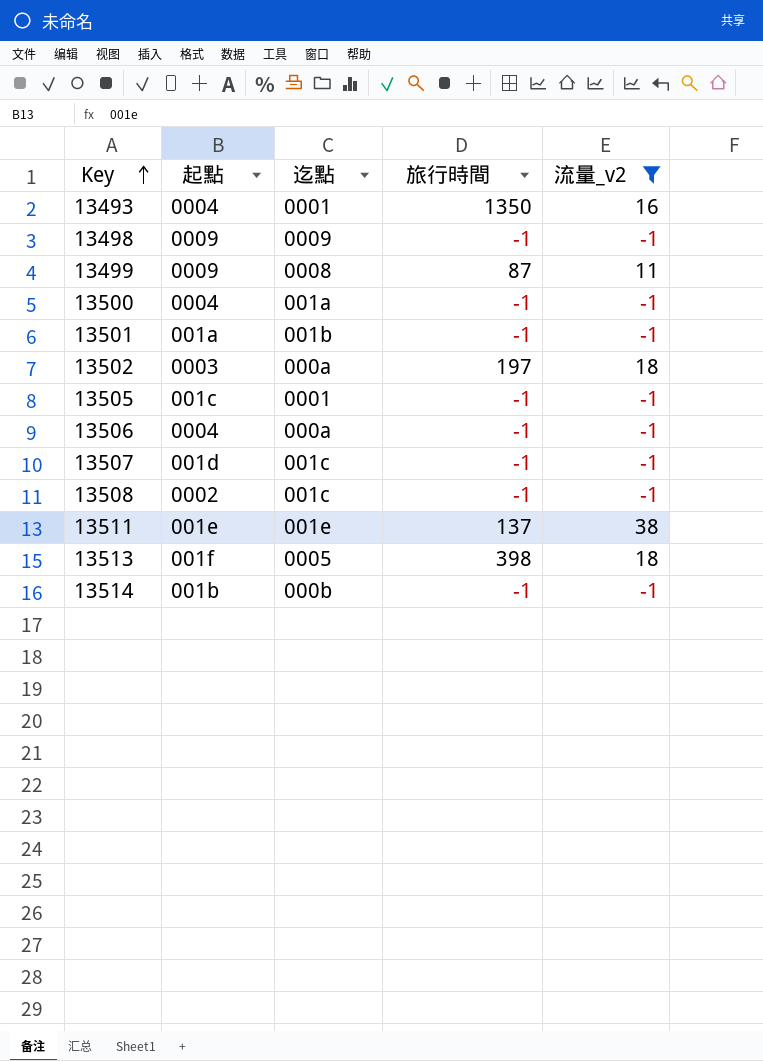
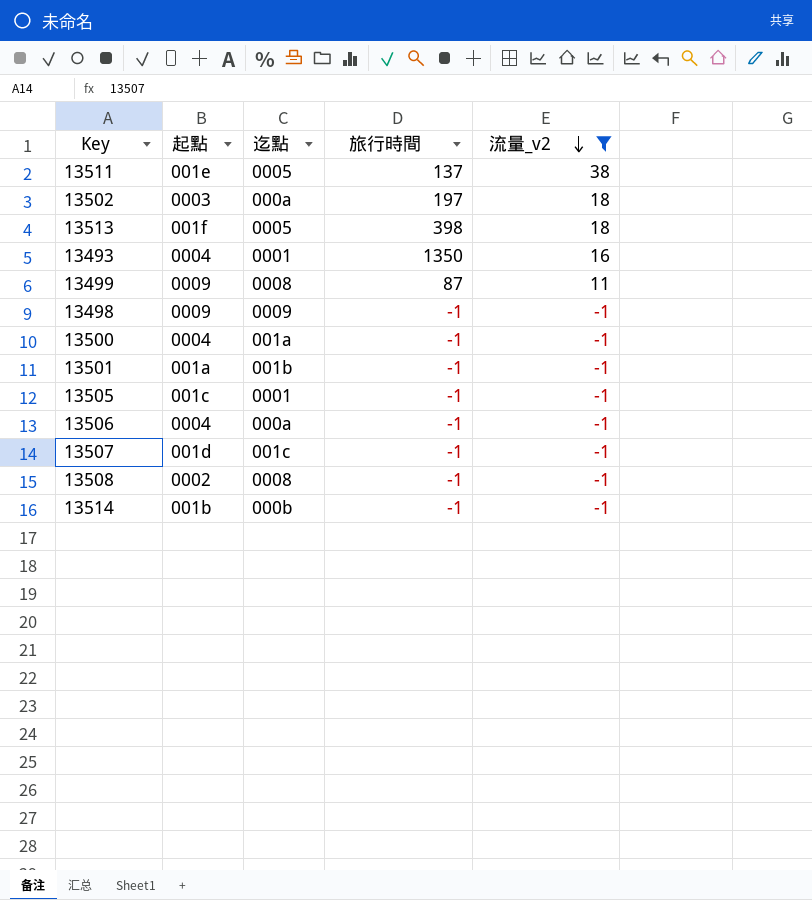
row order: Key ascending -> 流量_v2 descending
13511 | 迄點: 001e -> 0005
13508 | 迄點: 001c -> 0008

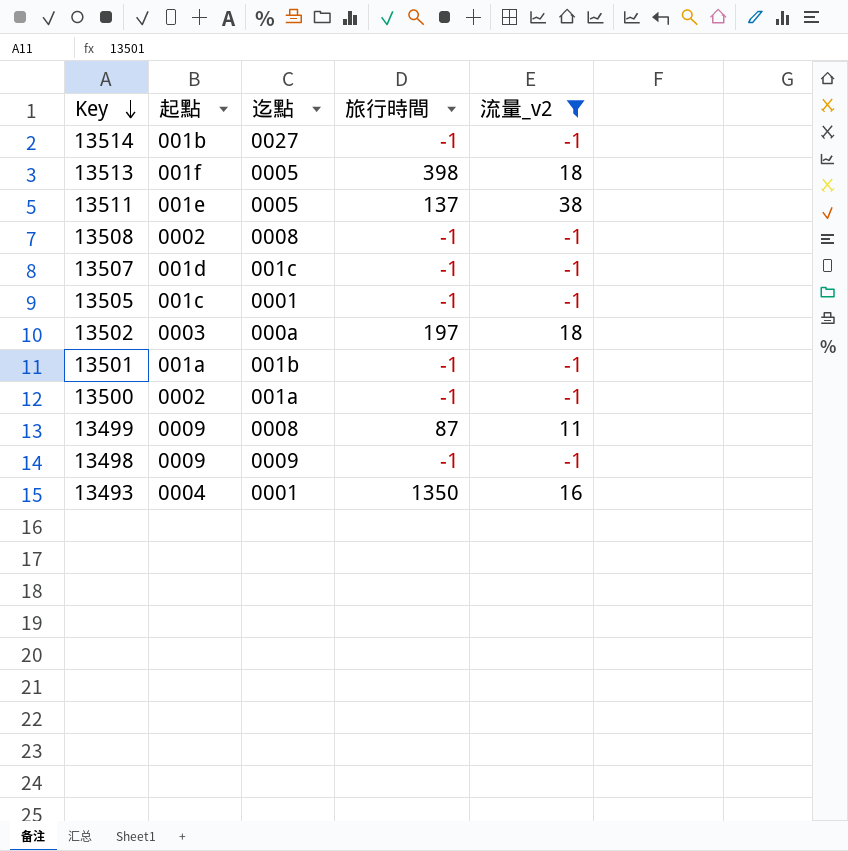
row order: 流量_v2 descending -> Key descending
row 13506: 0004 | 000a | -1 | -1 -> none
13514 | 迄點: 000b -> 0027
13500 | 起點: 0004 -> 0002

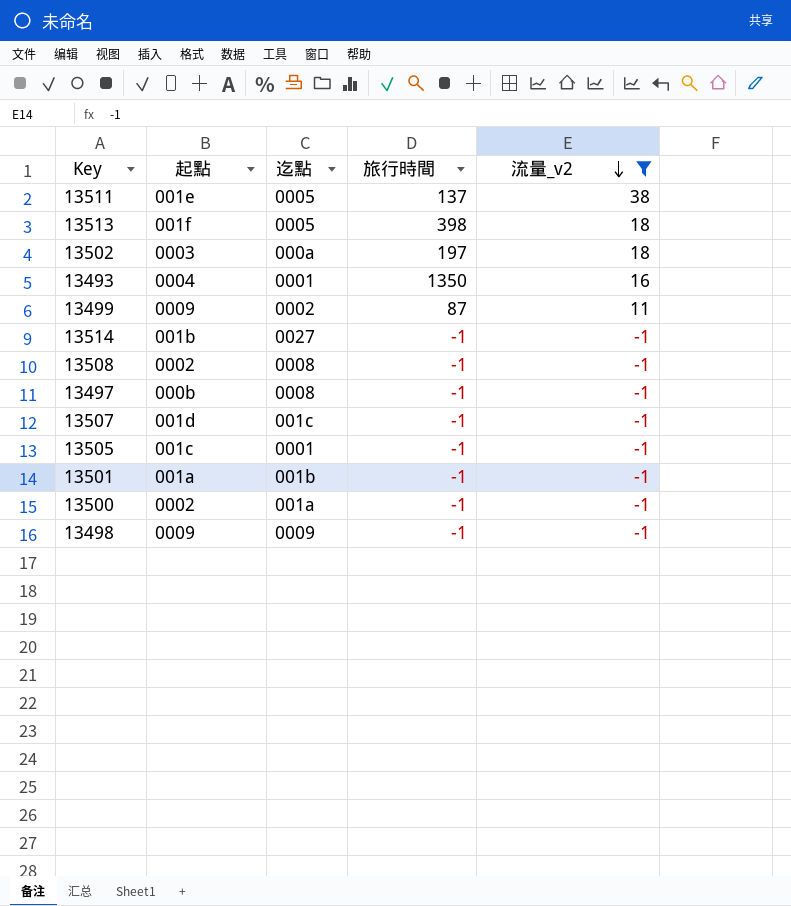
row order: Key descending -> 流量_v2 descending
13499 | 迄點: 0008 -> 0002
row 13497: none -> 000b | 0008 | -1 | -1

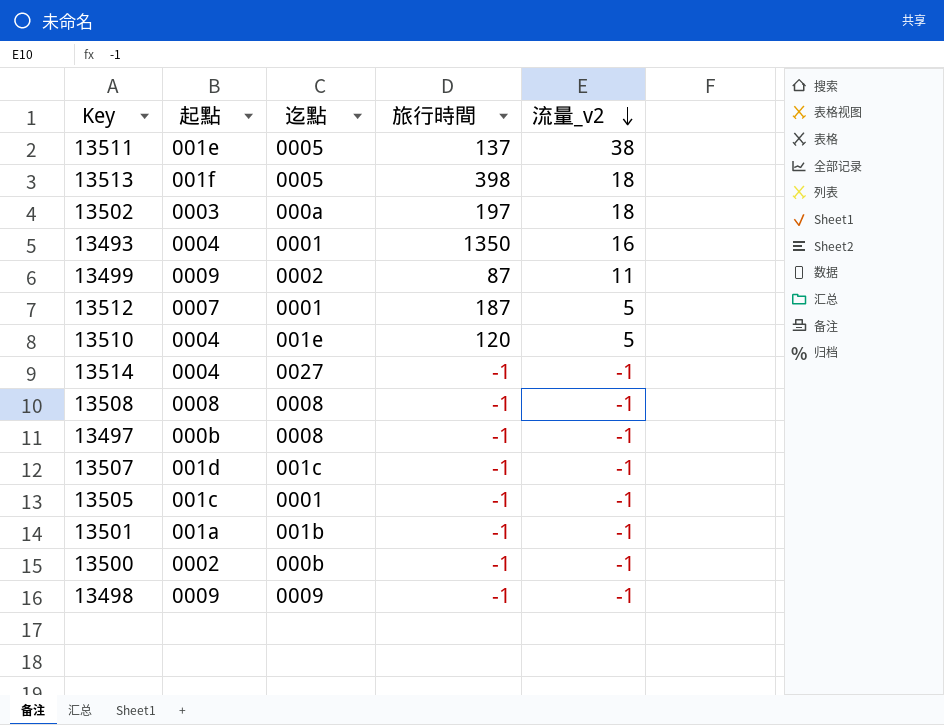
filter: 流量_v2 != 5 -> none
13514 | 起點: 001b -> 0004
13508 | 起點: 0002 -> 0008
13500 | 迄點: 001a -> 000b

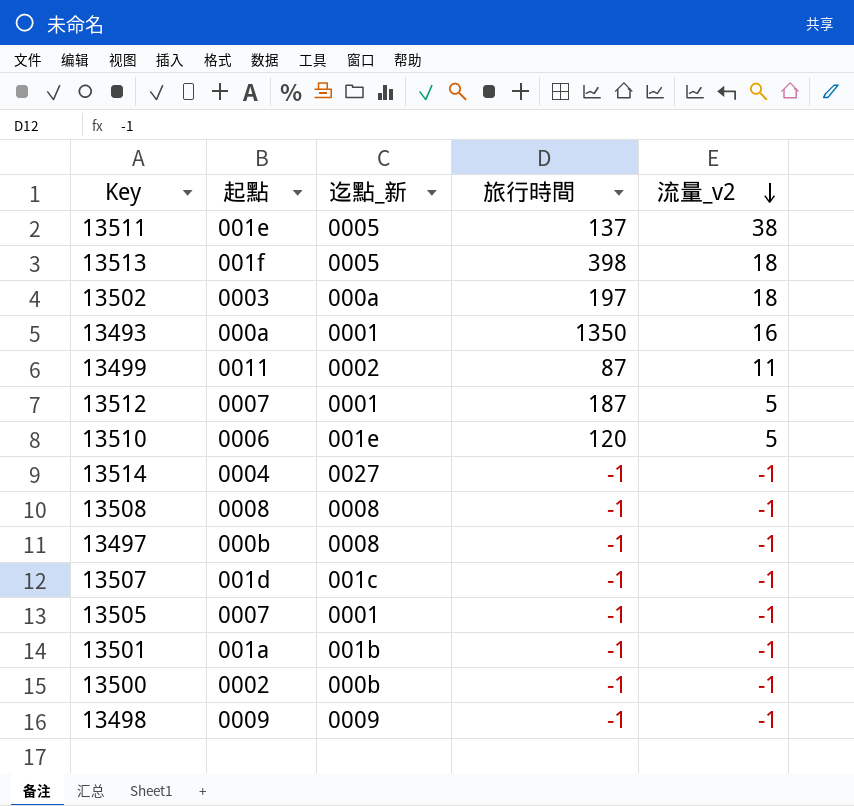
column name: 迄點 -> 迄點_新
13493 | 起點: 0004 -> 000a
13499 | 起點: 0009 -> 0011
13510 | 起點: 0004 -> 0006
13505 | 起點: 001c -> 0007

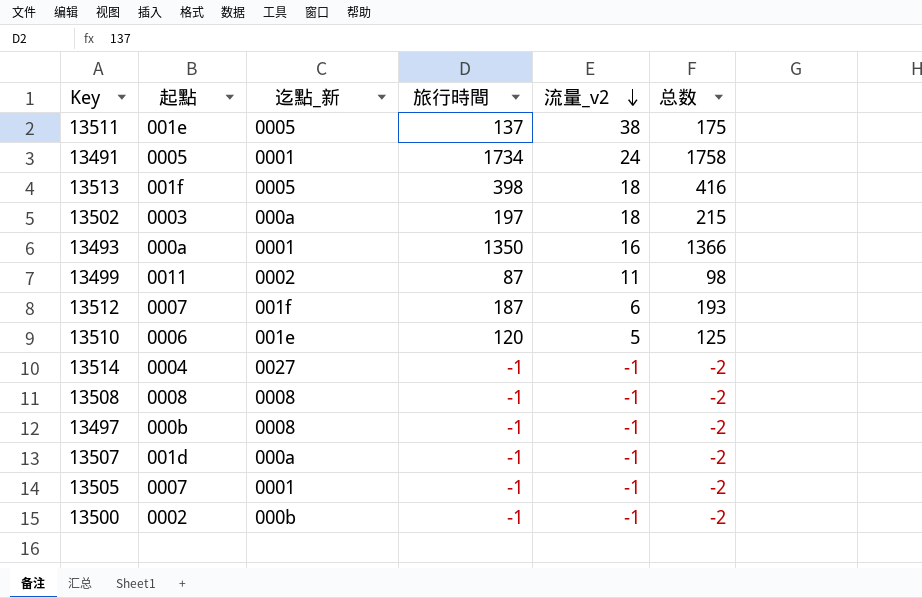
column 总数 | formula: none -> [旅行時間] + [流量_v2]
row 13501: 001a | 001b | -1 | -1 -> none
row 13498: 0009 | 0009 | -1 | -1 -> none
row 13491: none -> 0005 | 0001 | 1734 | 24 | 1758
13512 | 迄點_新: 0001 -> 001f
13512 | 流量_v2: 5 -> 6
13507 | 迄點_新: 001c -> 000a

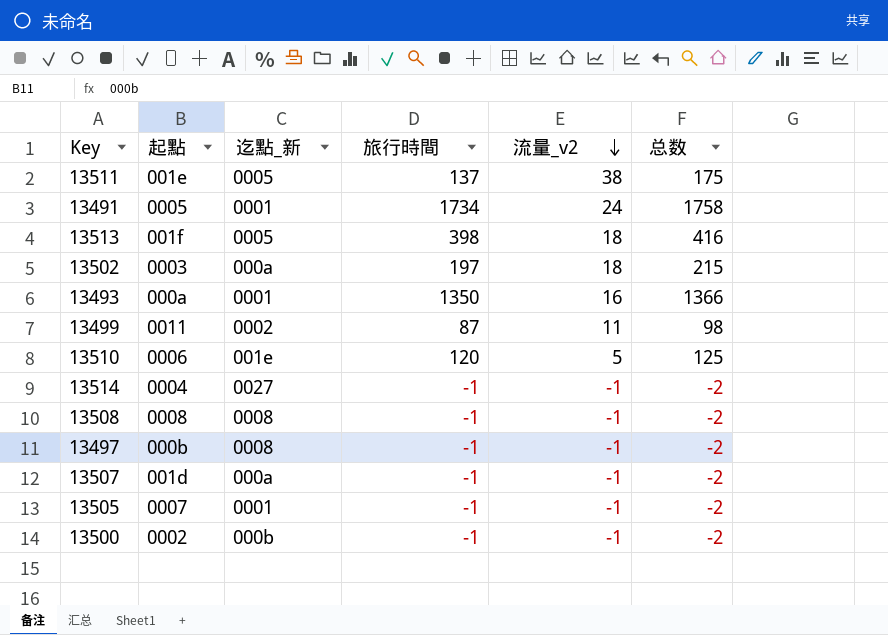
row 13512: 0007 | 001f | 187 | 6 | 193 -> none

